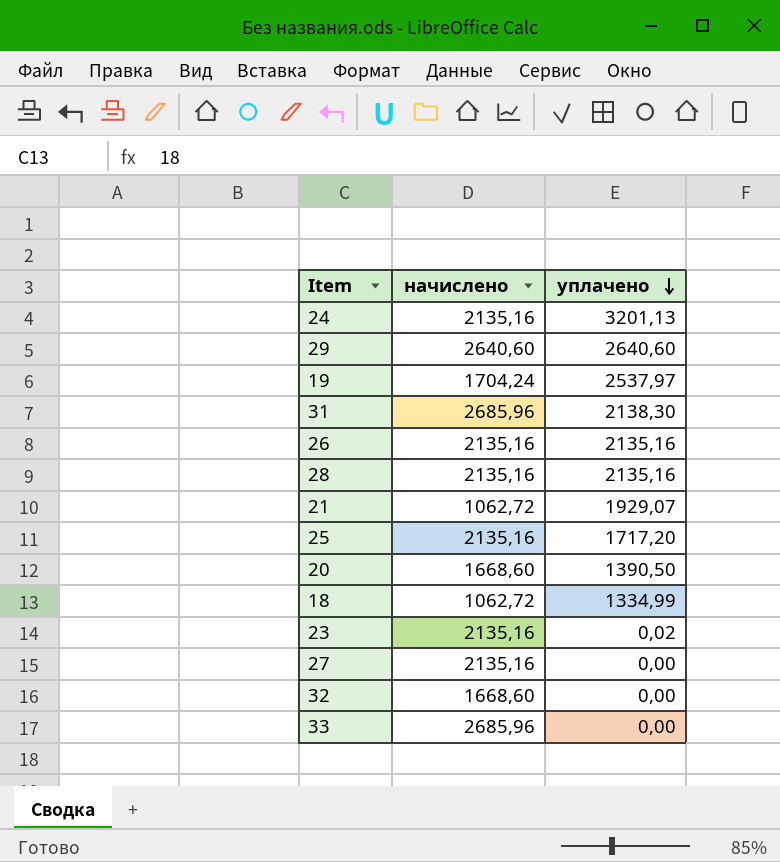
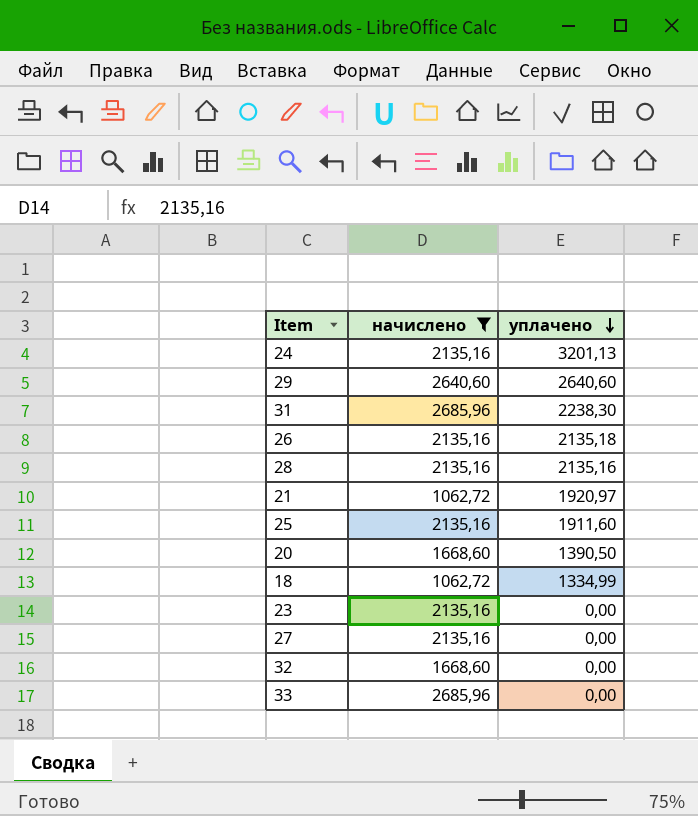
filter: none -> начислено != 1704,24
31 | уплачено: 2138,30 -> 2238,30
26 | уплачено: 2135,16 -> 2135,18
21 | уплачено: 1929,07 -> 1920,97
25 | уплачено: 1717,20 -> 1911,60
23 | уплачено: 0,02 -> 0,00

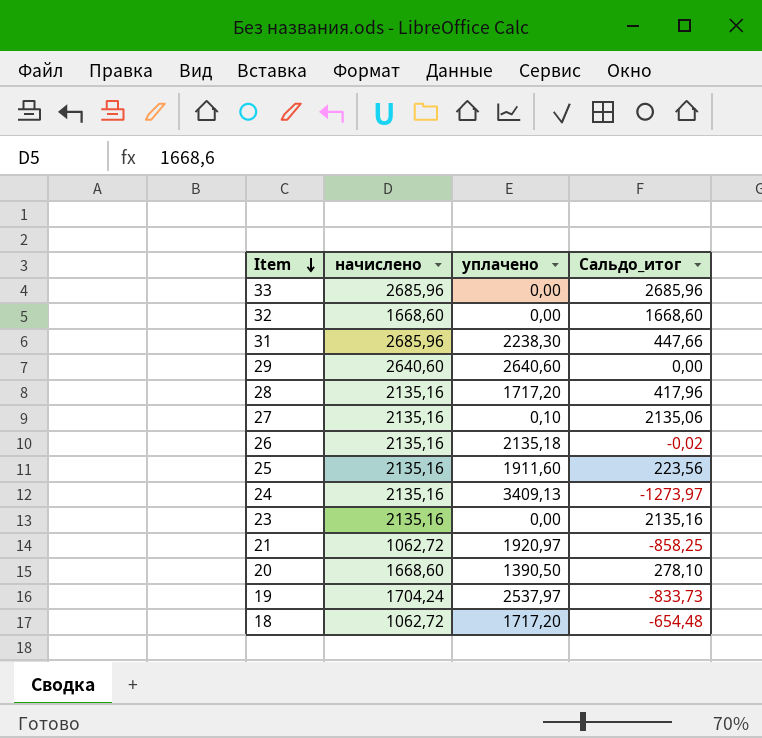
filter: начислено != 1704,24 -> none
row order: уплачено descending -> Item descending
column Сальдо_итог | formula: none -> [начислено] - [уплачено]
28 | уплачено: 2135,16 -> 1717,20
27 | уплачено: 0,00 -> 0,10
24 | уплачено: 3201,13 -> 3409,13
18 | уплачено: 1334,99 -> 1717,20

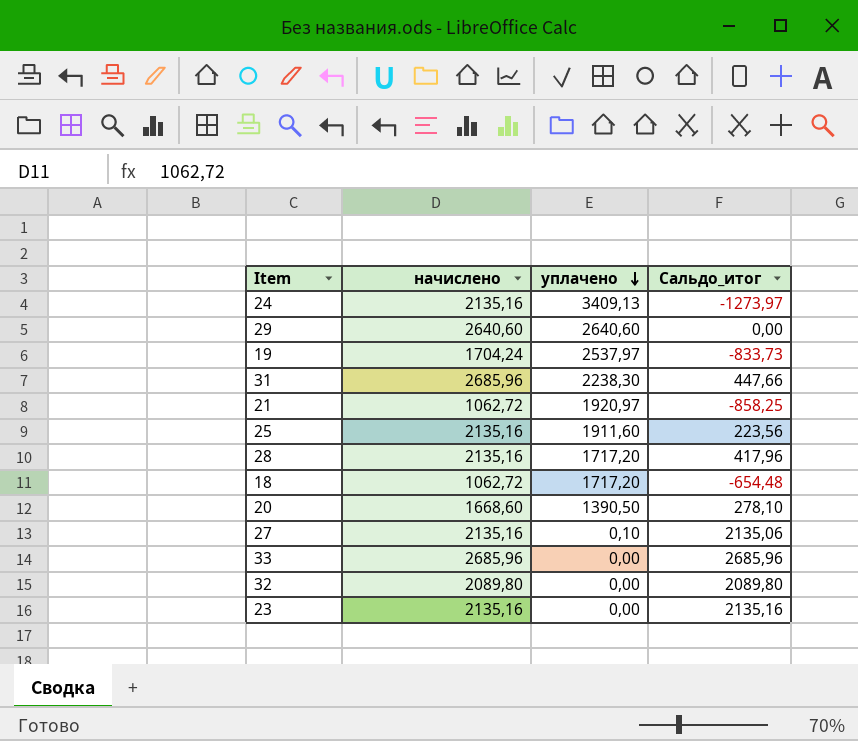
row order: Item descending -> уплачено descending
row 26: 2135,16 | 2135,18 | -0,02 -> none
32 | начислено: 1668,60 -> 2089,80
32 | Сальдо_итог: 1668,60 -> 2089,80

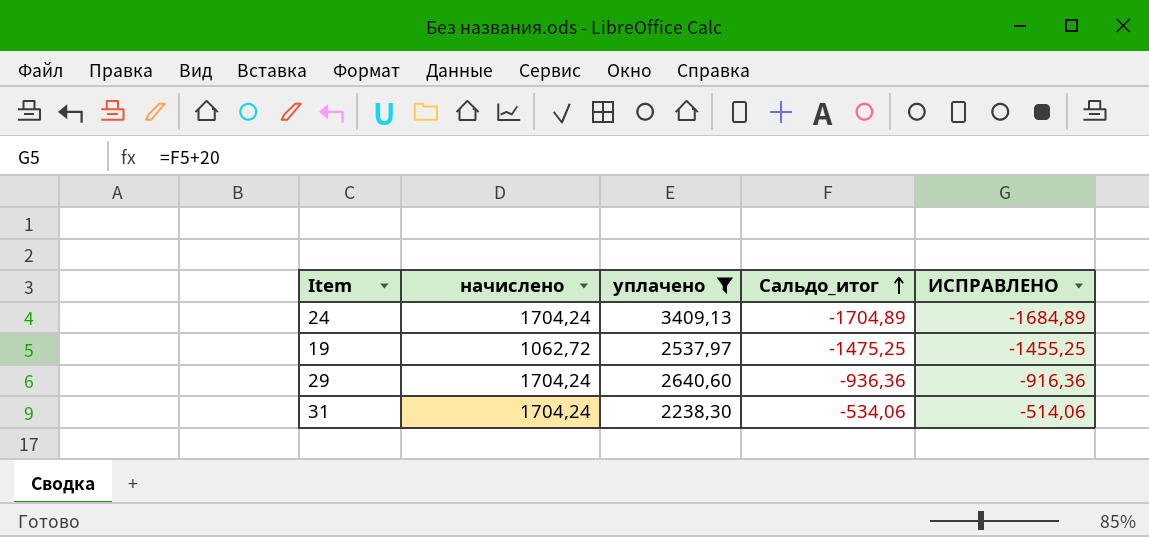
filter: none -> уплачено >= 2238,30
row order: уплачено descending -> Сальдо_итог ascending
column ИСПРАВЛЕНО | formula: none -> [Сальдо_итог] + 20
24 | начислено: 2135,16 -> 1704,24
24 | Сальдо_итог: -1273,97 -> -1704,89
19 | начислено: 1704,24 -> 1062,72
19 | Сальдо_итог: -833,73 -> -1475,25
29 | начислено: 2640,60 -> 1704,24
29 | Сальдо_итог: 0,00 -> -936,36
31 | начислено: 2685,96 -> 1704,24
31 | Сальдо_итог: 447,66 -> -534,06

